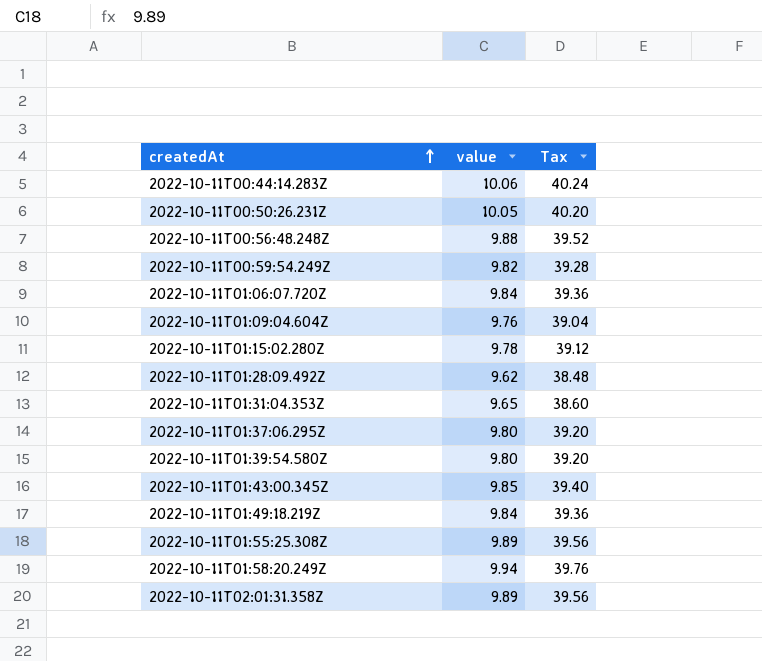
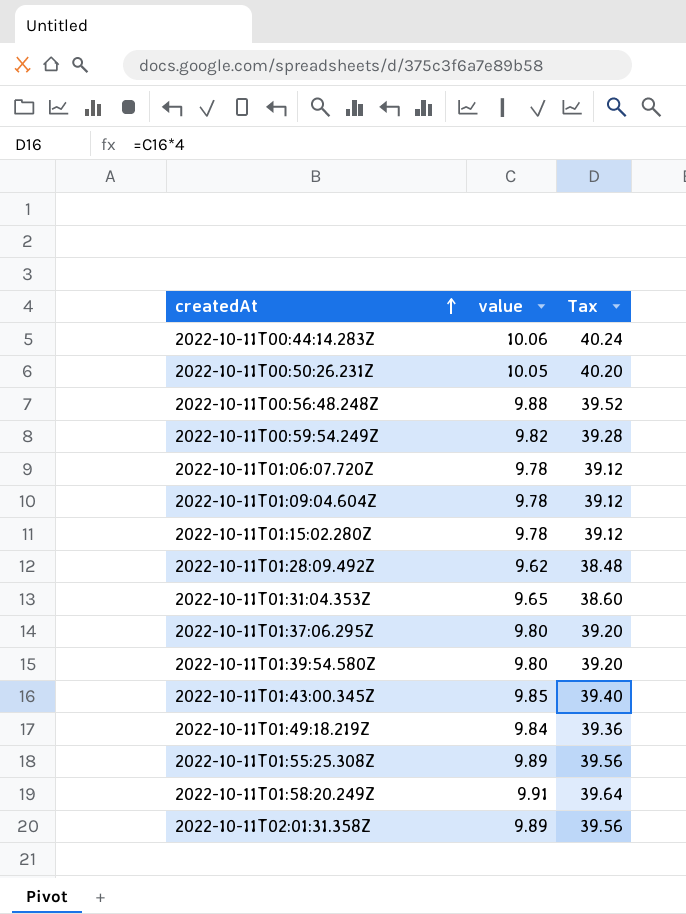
2022-10-11T01:06:07.720Z | value: 9.84 -> 9.78
2022-10-11T01:06:07.720Z | Tax: 39.36 -> 39.12
2022-10-11T01:09:04.604Z | value: 9.76 -> 9.78
2022-10-11T01:09:04.604Z | Tax: 39.04 -> 39.12
2022-10-11T01:58:20.249Z | value: 9.94 -> 9.91
2022-10-11T01:58:20.249Z | Tax: 39.76 -> 39.64

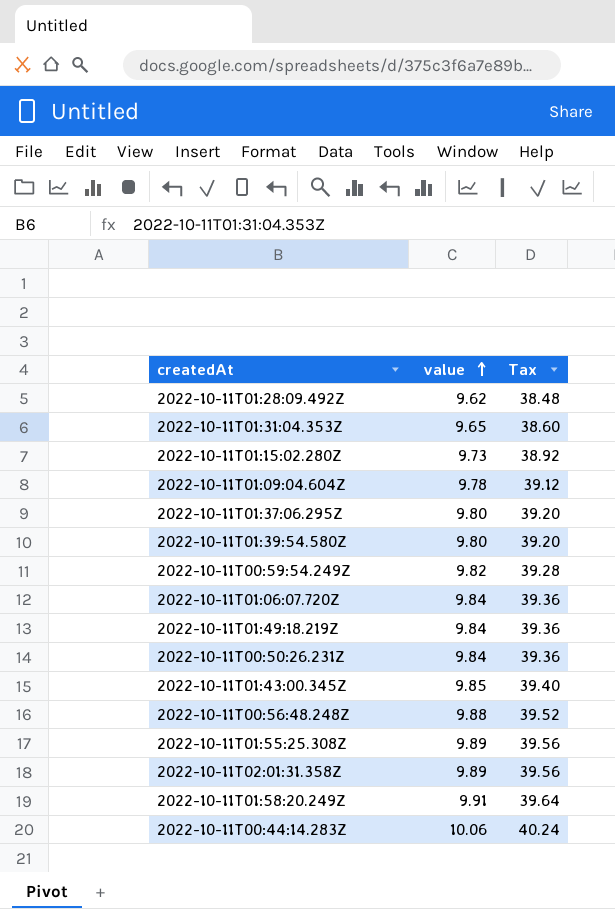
row order: createdAt ascending -> value ascending
2022-10-11T01:15:02.280Z | value: 9.78 -> 9.73
2022-10-11T01:15:02.280Z | Tax: 39.12 -> 38.92
2022-10-11T01:06:07.720Z | value: 9.78 -> 9.84
2022-10-11T01:06:07.720Z | Tax: 39.12 -> 39.36
2022-10-11T00:50:26.231Z | value: 10.05 -> 9.84
2022-10-11T00:50:26.231Z | Tax: 40.20 -> 39.36

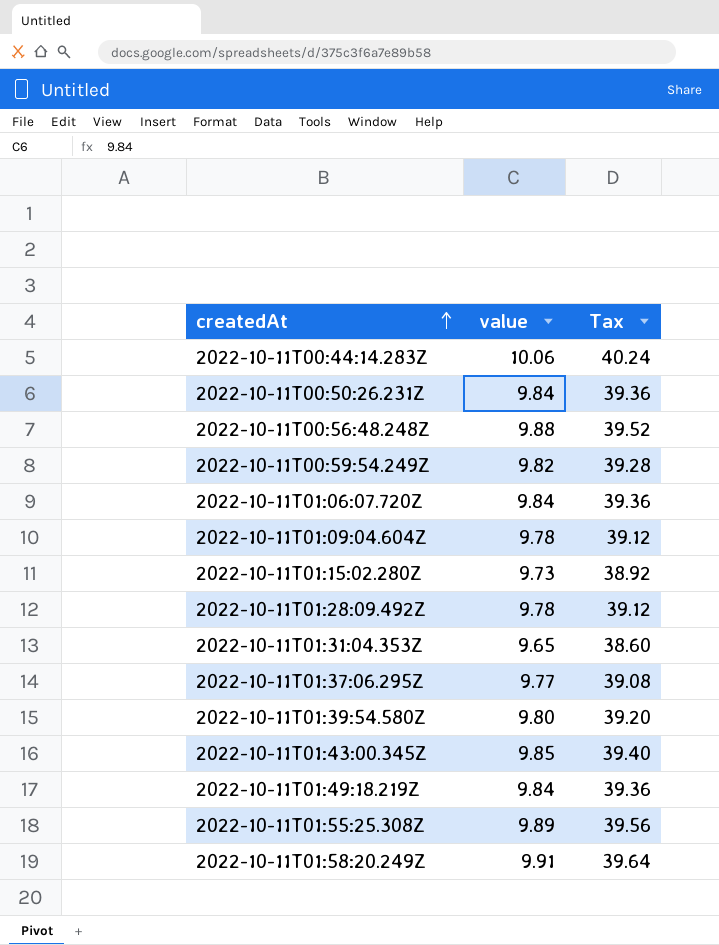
row order: value ascending -> createdAt ascending
row 2022-10-11T02:01:31.358Z: 9.89 | 39.56 -> none
2022-10-11T01:28:09.492Z | value: 9.62 -> 9.78
2022-10-11T01:28:09.492Z | Tax: 38.48 -> 39.12
2022-10-11T01:37:06.295Z | value: 9.80 -> 9.77
2022-10-11T01:37:06.295Z | Tax: 39.20 -> 39.08

